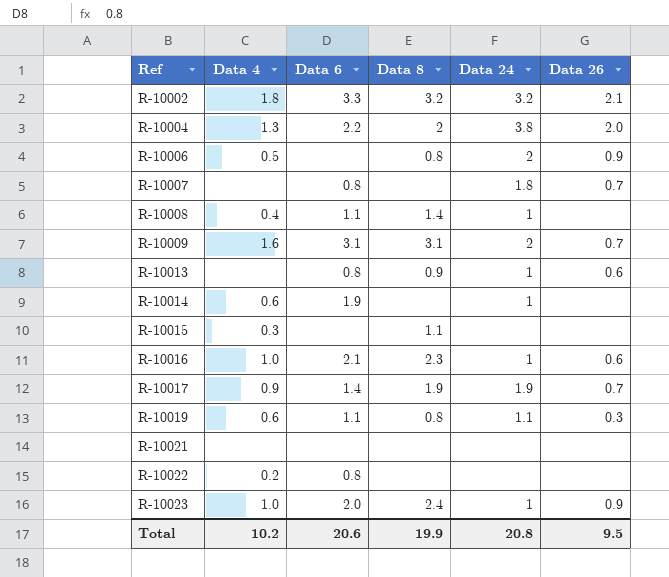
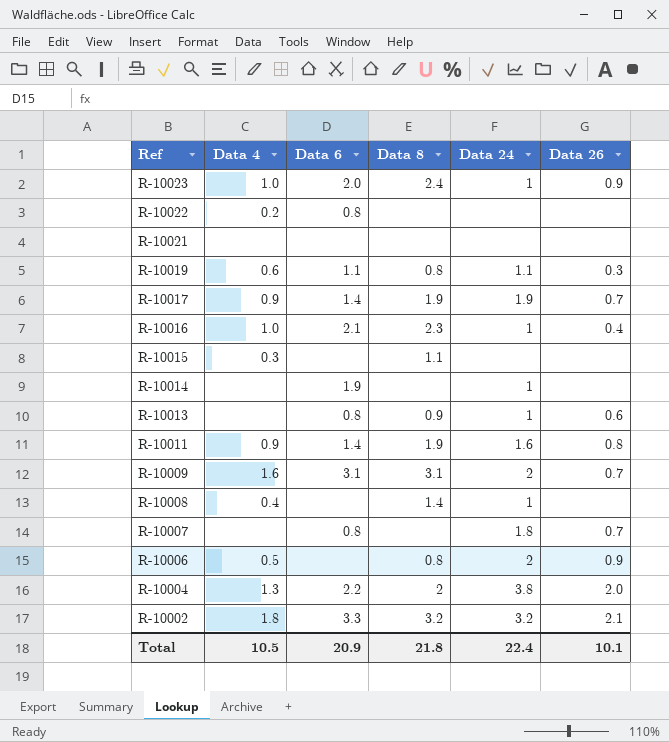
row order: Ref ascending -> Ref descending
R-10016 | Data 26: 0.6 -> 0.4
R-10014 | Data 4: 0.6 -> none
row R-10011: none -> 0.9 | 1.4 | 1.9 | 1.6 | 0.8
R-10008 | Data 6: 1.1 -> none
Total | Data 4: 10.2 -> 10.5
Total | Data 6: 20.6 -> 20.9
Total | Data 8: 19.9 -> 21.8
Total | Data 24: 20.8 -> 22.4
Total | Data 26: 9.5 -> 10.1

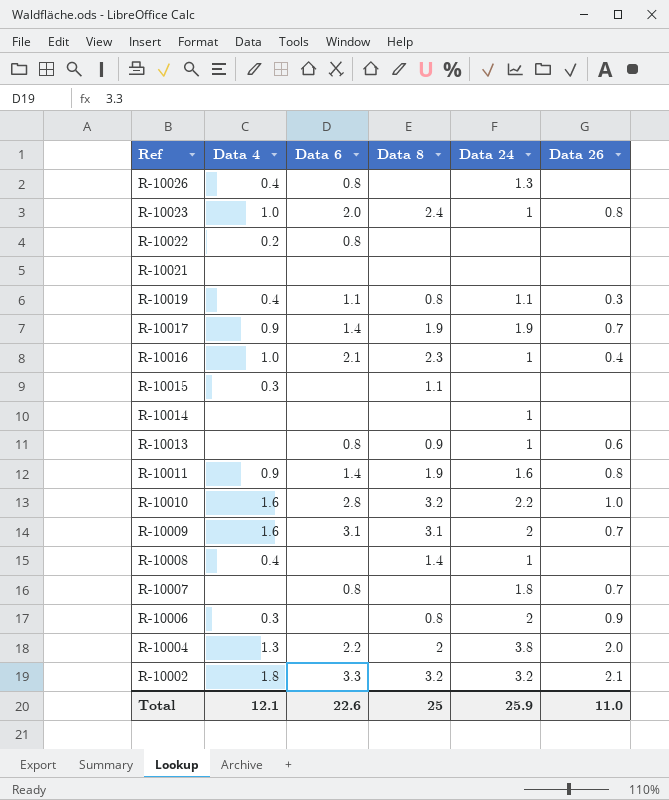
row R-10026: none -> 0.4 | 0.8 | none | 1.3 | none
R-10023 | Data 26: 0.9 -> 0.8
R-10019 | Data 4: 0.6 -> 0.4
R-10014 | Data 6: 1.9 -> none
row R-10010: none -> 1.6 | 2.8 | 3.2 | 2.2 | 1.0
R-10006 | Data 4: 0.5 -> 0.3
Total | Data 4: 10.5 -> 12.1
Total | Data 6: 20.9 -> 22.6
Total | Data 8: 21.8 -> 25
Total | Data 24: 22.4 -> 25.9
Total | Data 26: 10.1 -> 11.0

